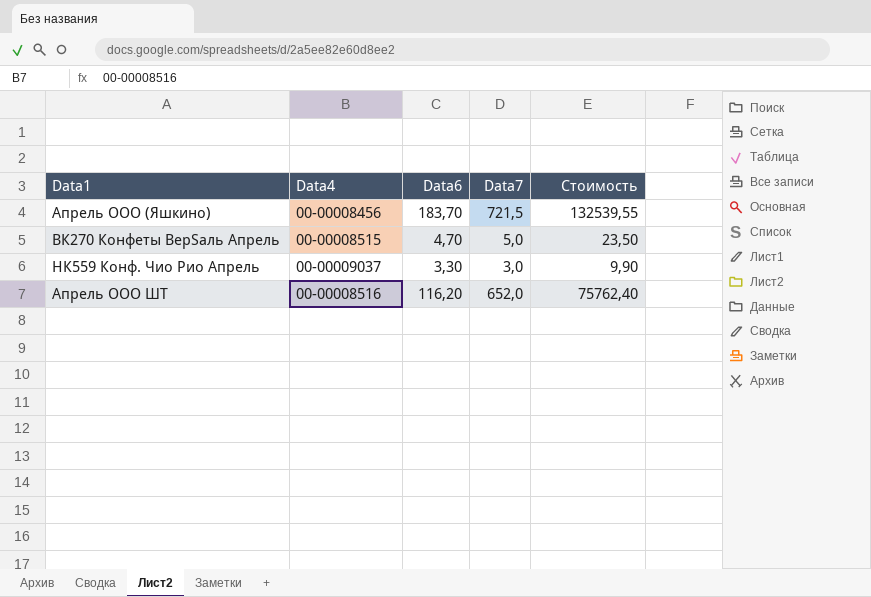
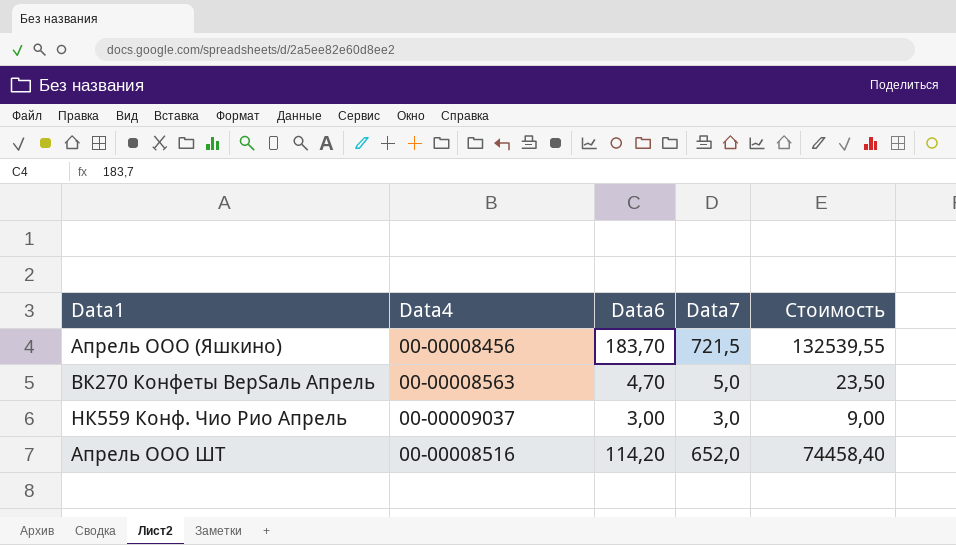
ВК270 Конфеты ВерSаль Апрель | Data4: 00-00008515 -> 00-00008563
НК559 Конф. Чио Рио Апрель | Data6: 3,30 -> 3,00
НК559 Конф. Чио Рио Апрель | Стоимость: 9,90 -> 9,00
Апрель ООО ШТ | Data6: 116,20 -> 114,20
Апрель ООО ШТ | Стоимость: 75762,40 -> 74458,40

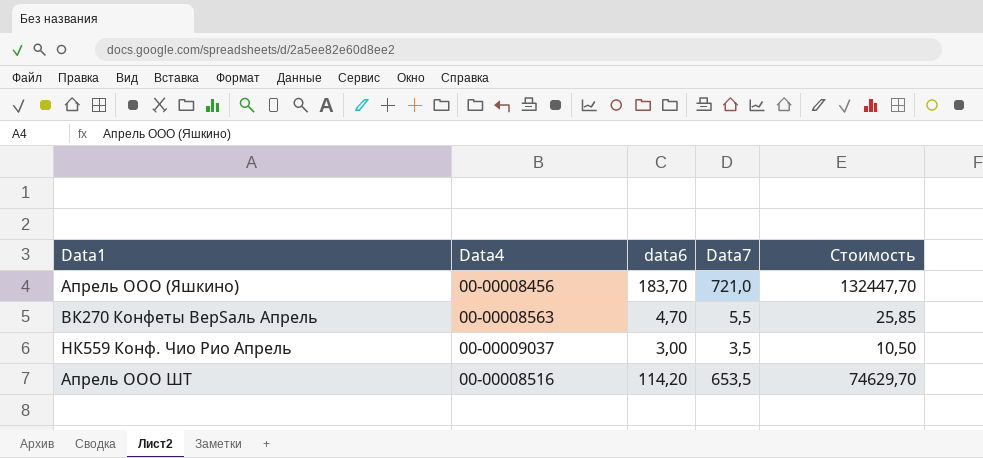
column name: Data6 -> data6
Апрель ООО (Яшкино) | Data7: 721,5 -> 721,0
Апрель ООО (Яшкино) | Стоимость: 132539,55 -> 132447,70
ВК270 Конфеты ВерSаль Апрель | Data7: 5,0 -> 5,5
ВК270 Конфеты ВерSаль Апрель | Стоимость: 23,50 -> 25,85
НК559 Конф. Чио Рио Апрель | Data7: 3,0 -> 3,5
НК559 Конф. Чио Рио Апрель | Стоимость: 9,00 -> 10,50
Апрель ООО ШТ | Data7: 652,0 -> 653,5
Апрель ООО ШТ | Стоимость: 74458,40 -> 74629,70

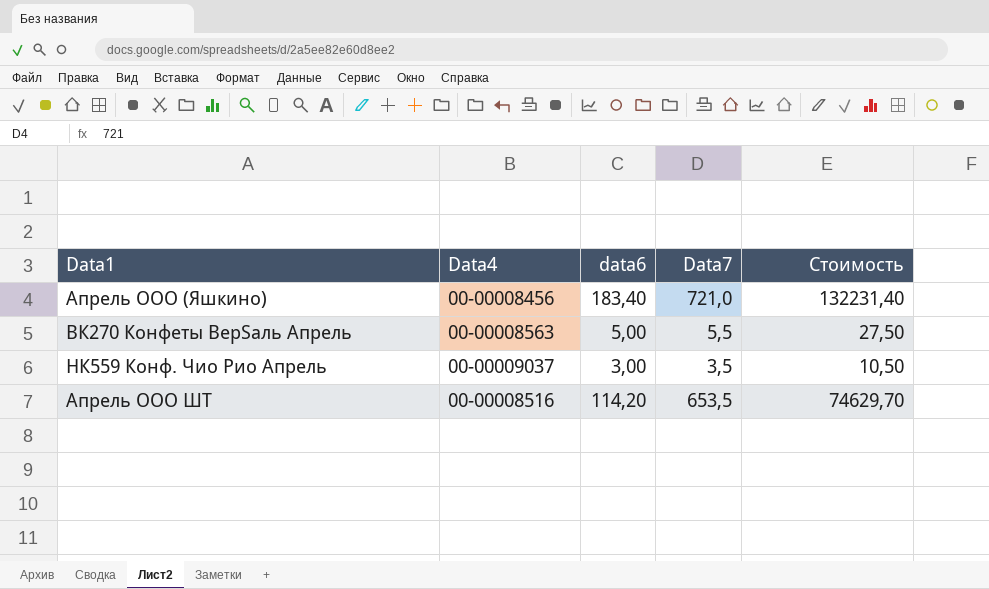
Апрель ООО (Яшкино) | data6: 183,70 -> 183,40
Апрель ООО (Яшкино) | Стоимость: 132447,70 -> 132231,40
ВК270 Конфеты ВерSаль Апрель | data6: 4,70 -> 5,00
ВК270 Конфеты ВерSаль Апрель | Стоимость: 25,85 -> 27,50

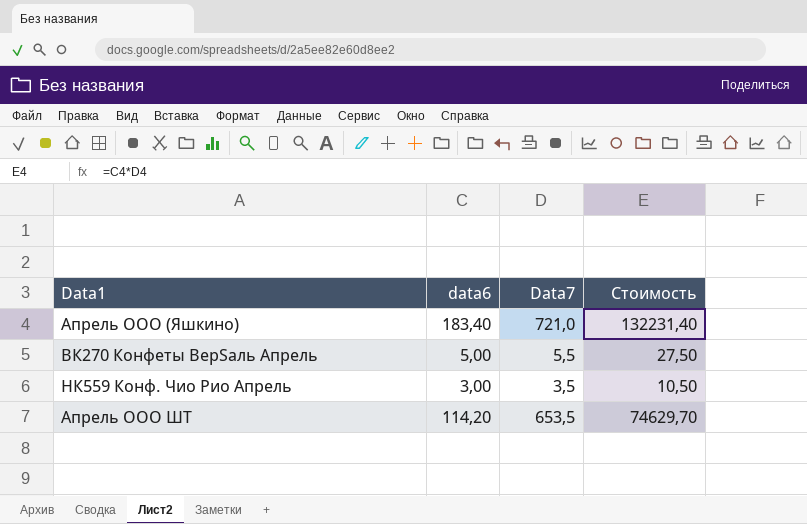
column Data4 | position: 2 -> none

